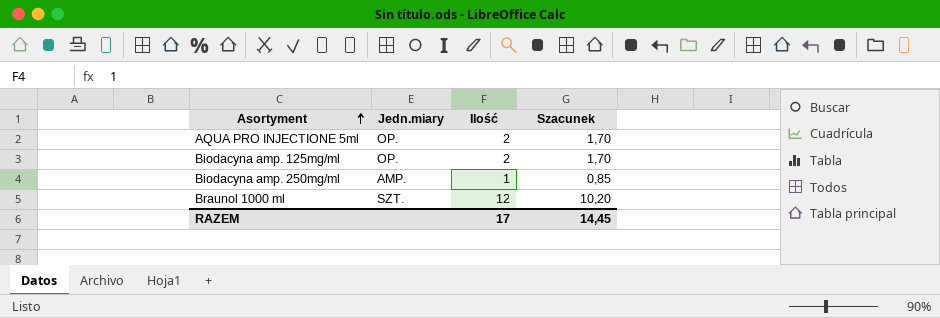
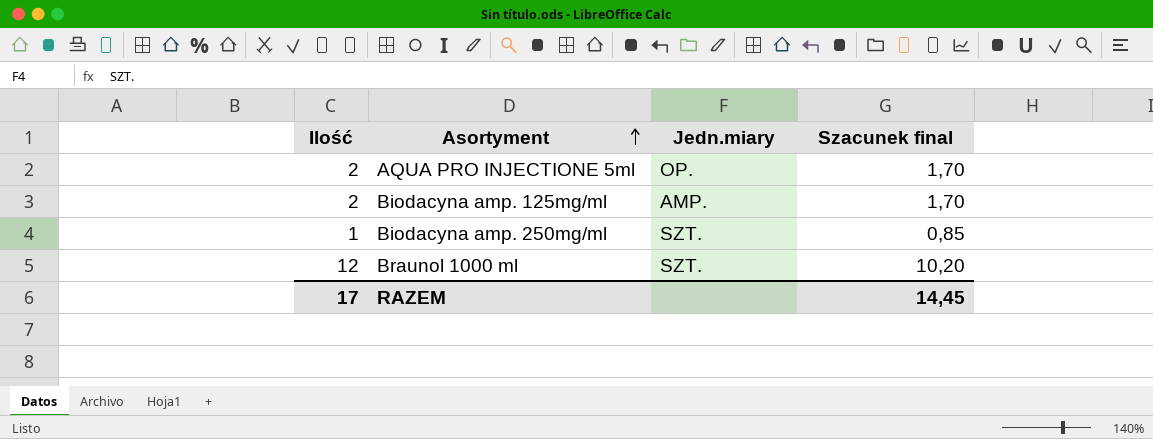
column Ilość | position: 3 -> 1
column name: Szacunek -> Szacunek final
Biodacyna amp. 125mg/ml | Jedn.miary: OP. -> AMP.
Biodacyna amp. 250mg/ml | Jedn.miary: AMP. -> SZT.

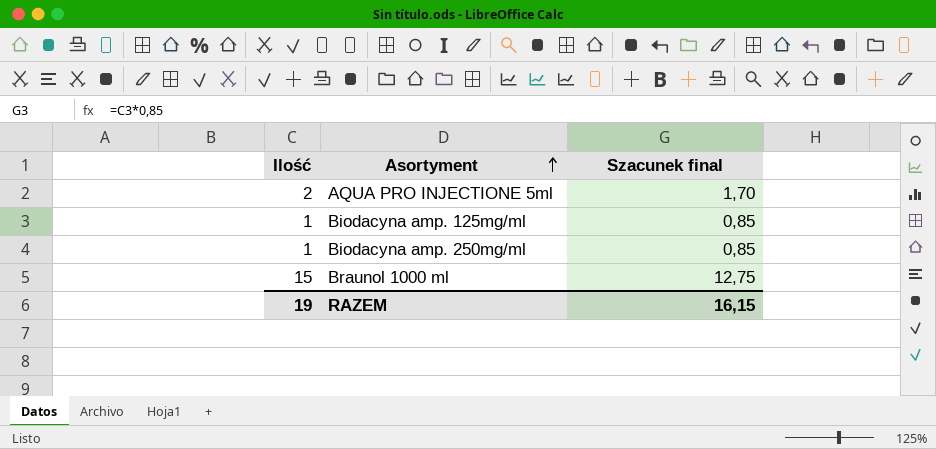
column Jedn.miary | position: 3 -> none
Biodacyna amp. 125mg/ml | Ilość: 2 -> 1
Biodacyna amp. 125mg/ml | Szacunek final: 1,70 -> 0,85
Braunol 1000 ml | Ilość: 12 -> 15
Braunol 1000 ml | Szacunek final: 10,20 -> 12,75
RAZEM | Ilość: 17 -> 19
RAZEM | Szacunek final: 14,45 -> 16,15

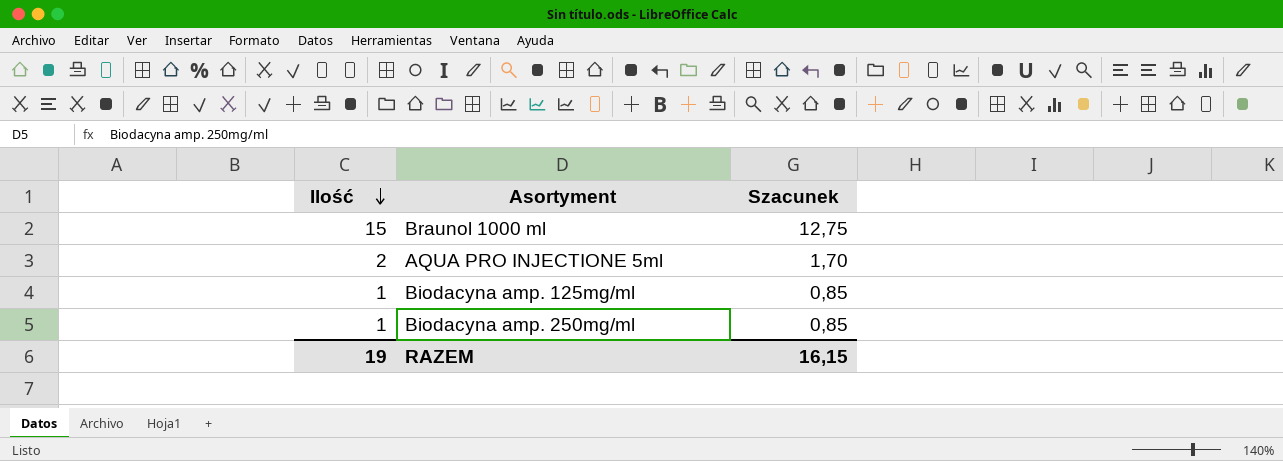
row order: Asortyment ascending -> Ilość descending
column name: Szacunek final -> Szacunek

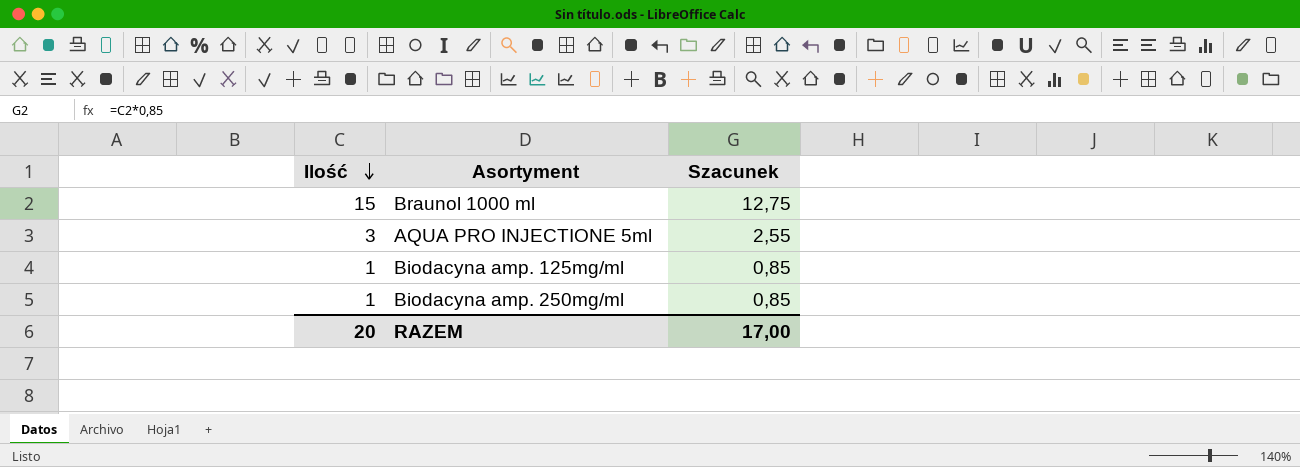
AQUA PRO INJECTIONE 5ml | Ilość: 2 -> 3
AQUA PRO INJECTIONE 5ml | Szacunek: 1,70 -> 2,55
RAZEM | Ilość: 19 -> 20
RAZEM | Szacunek: 16,15 -> 17,00

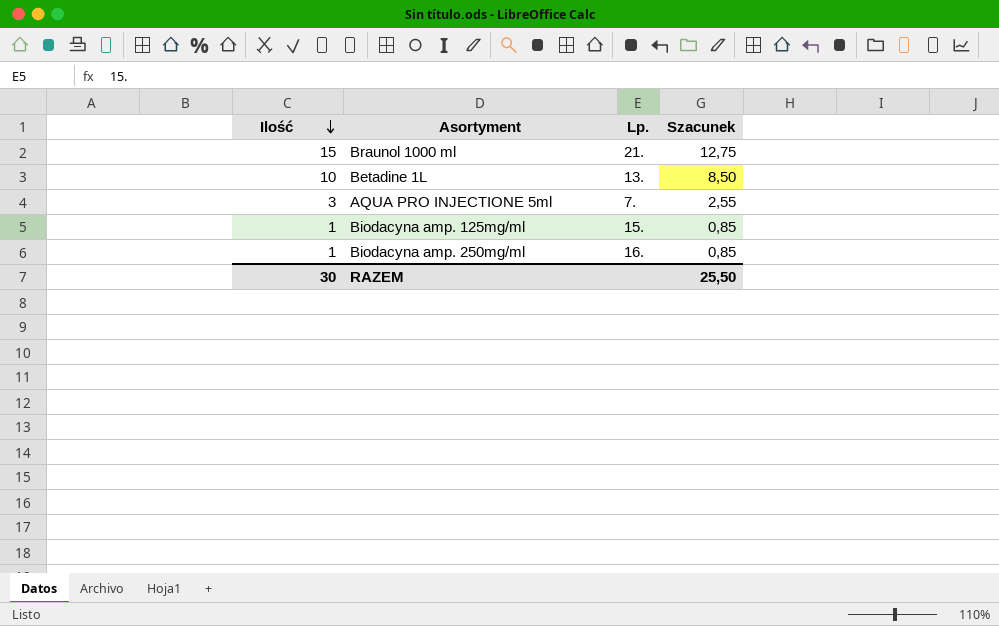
column Lp. | position: none -> 3
row Betadine 1L: none -> 10 | 13. | 8,50
RAZEM | Ilość: 20 -> 30
RAZEM | Szacunek: 17,00 -> 25,50

